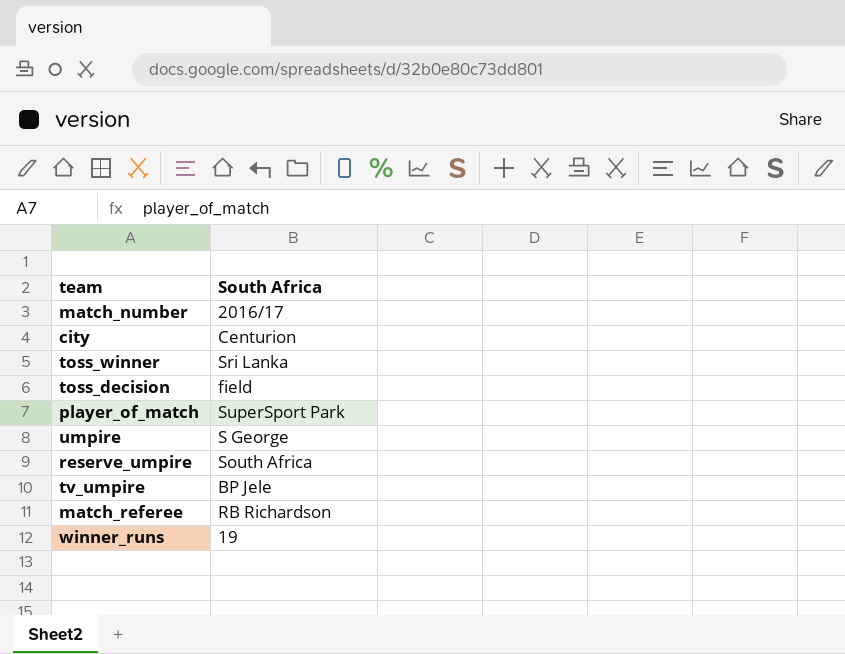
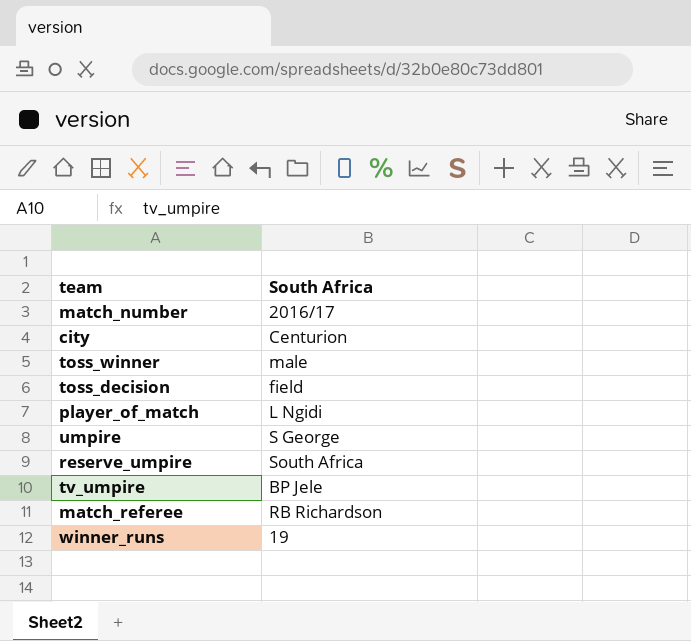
toss_winner | South Africa: Sri Lanka -> male
player_of_match | South Africa: SuperSport Park -> L Ngidi

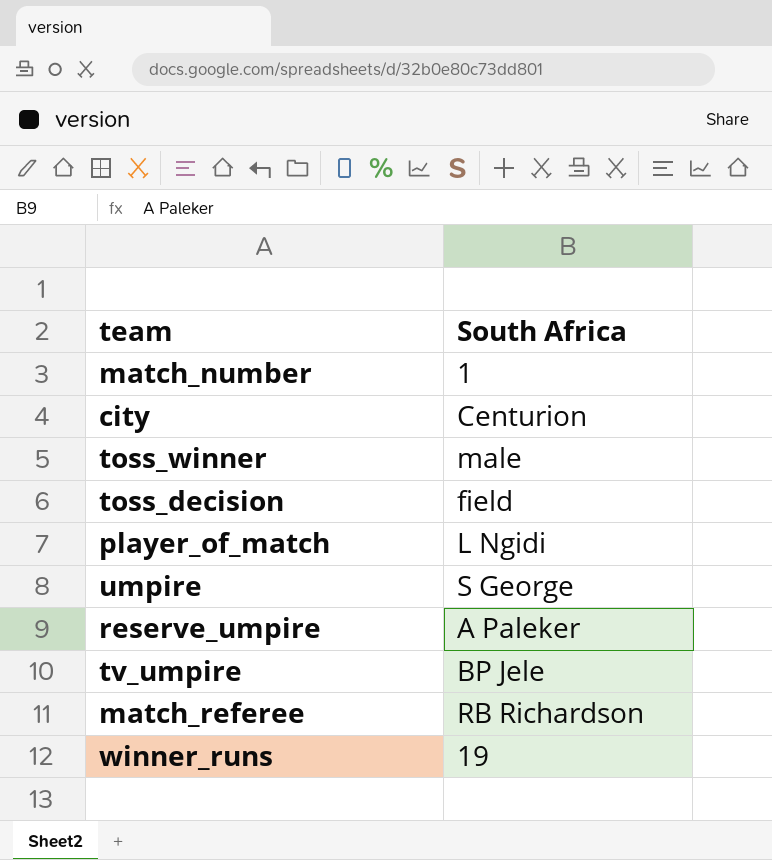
match_number | South Africa: 2016/17 -> 1
reserve_umpire | South Africa: South Africa -> A Paleker

